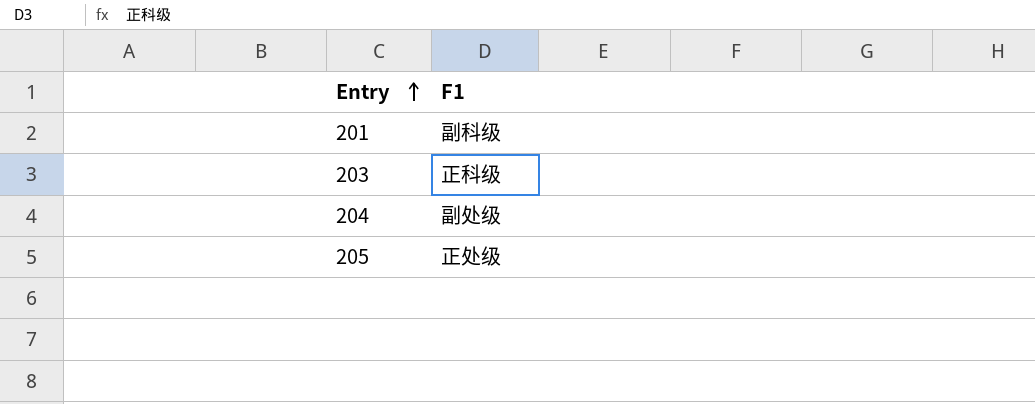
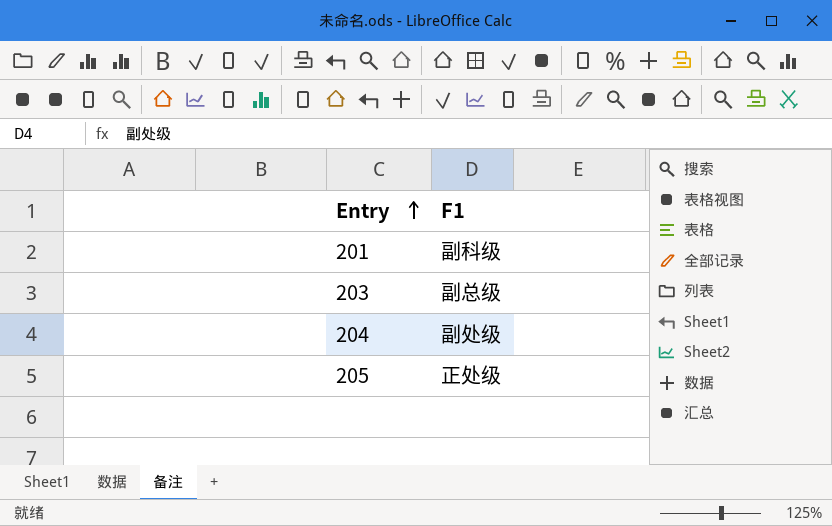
203 | F1: 正科级 -> 副总级

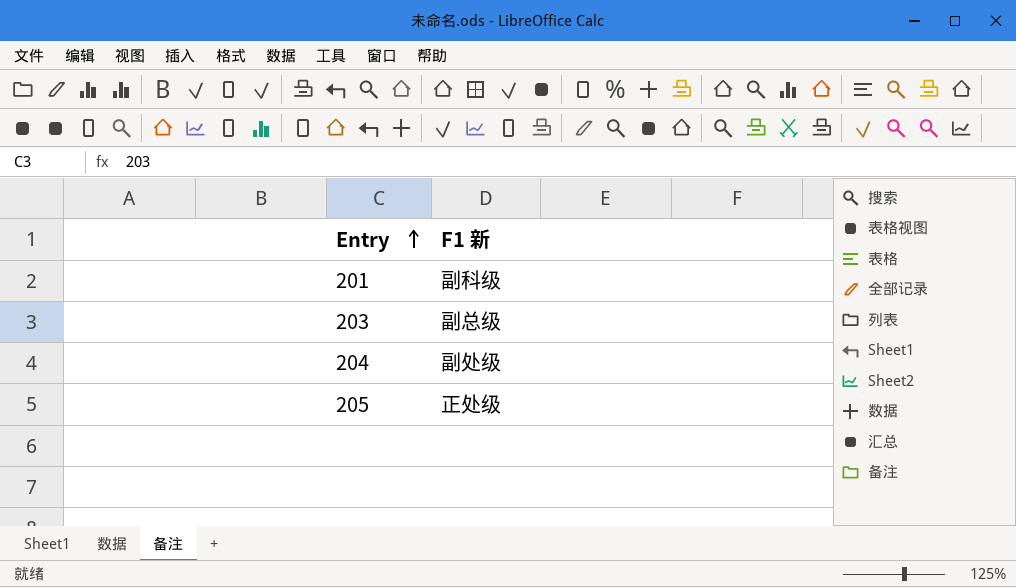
column name: F1 -> F1 新

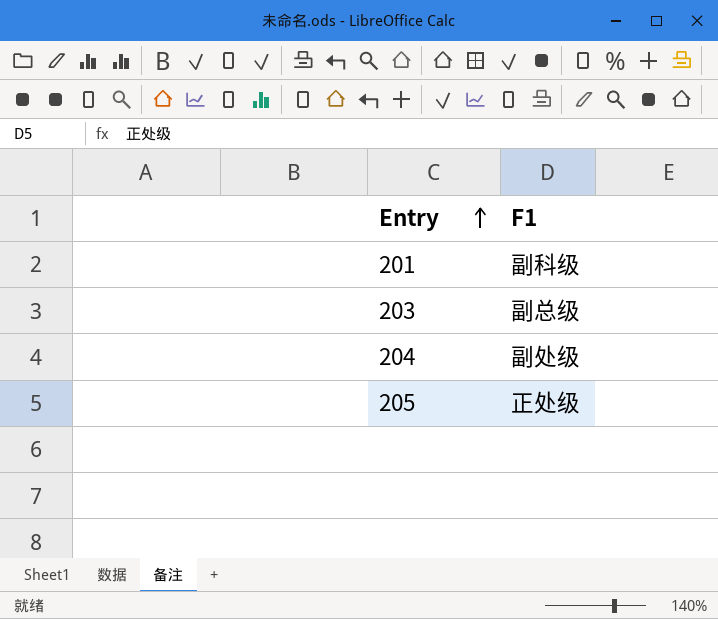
column name: F1 新 -> F1

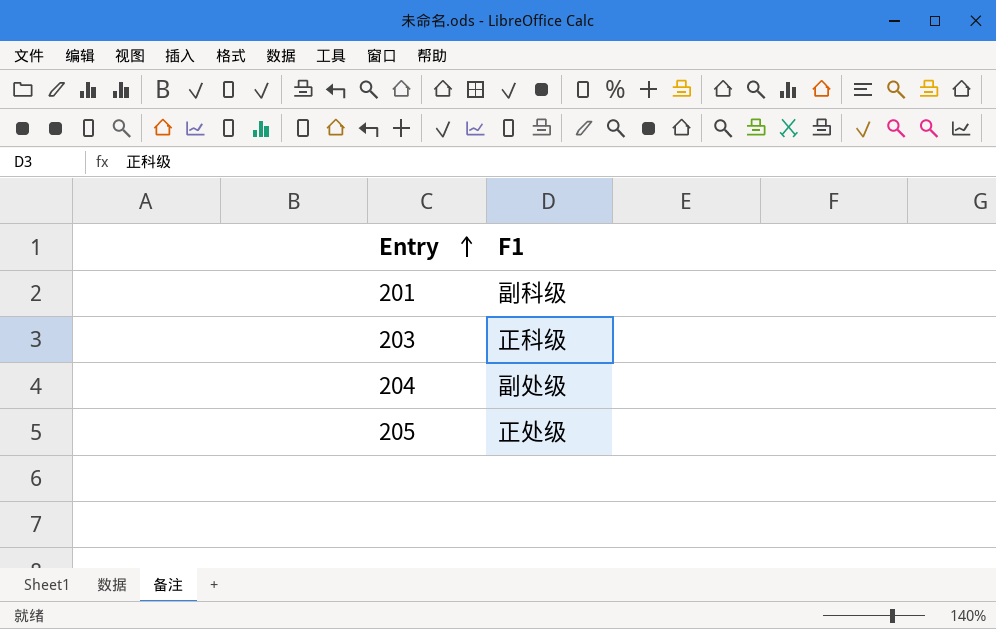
203 | F1: 副总级 -> 正科级

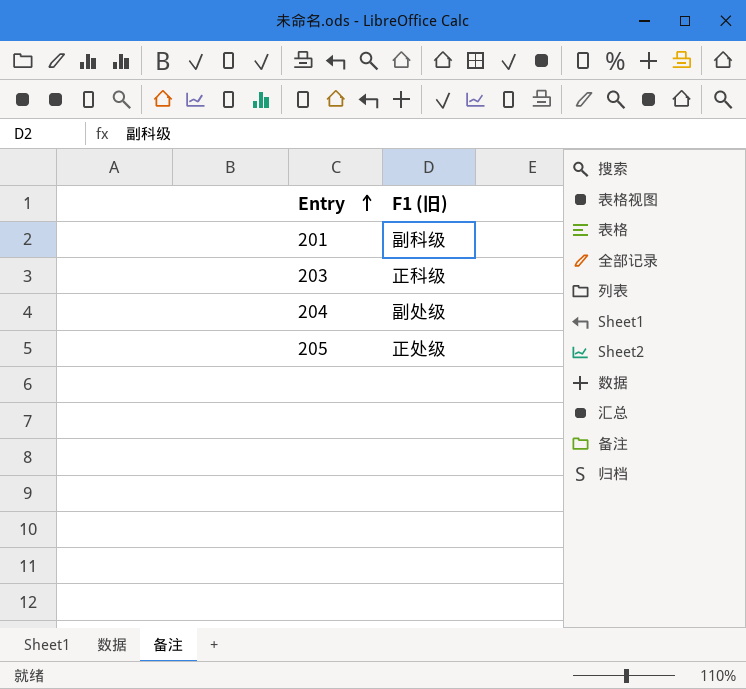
column name: F1 -> F1 (旧)

